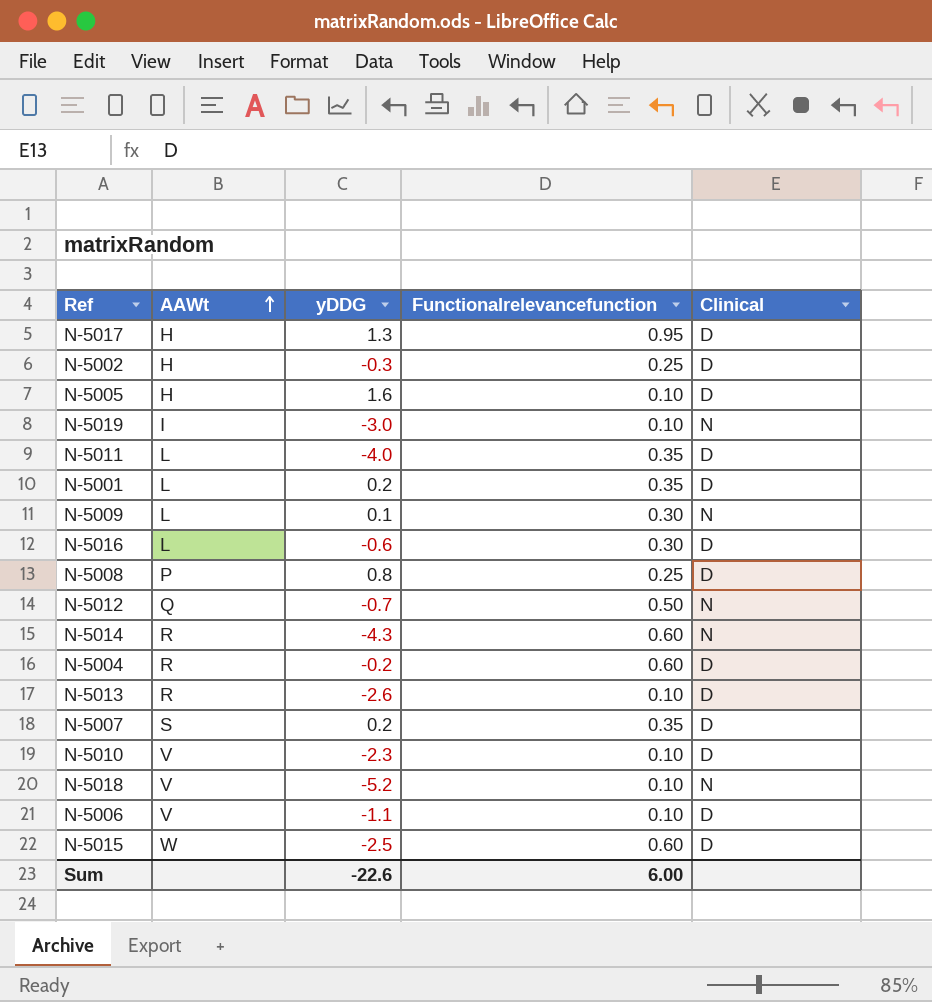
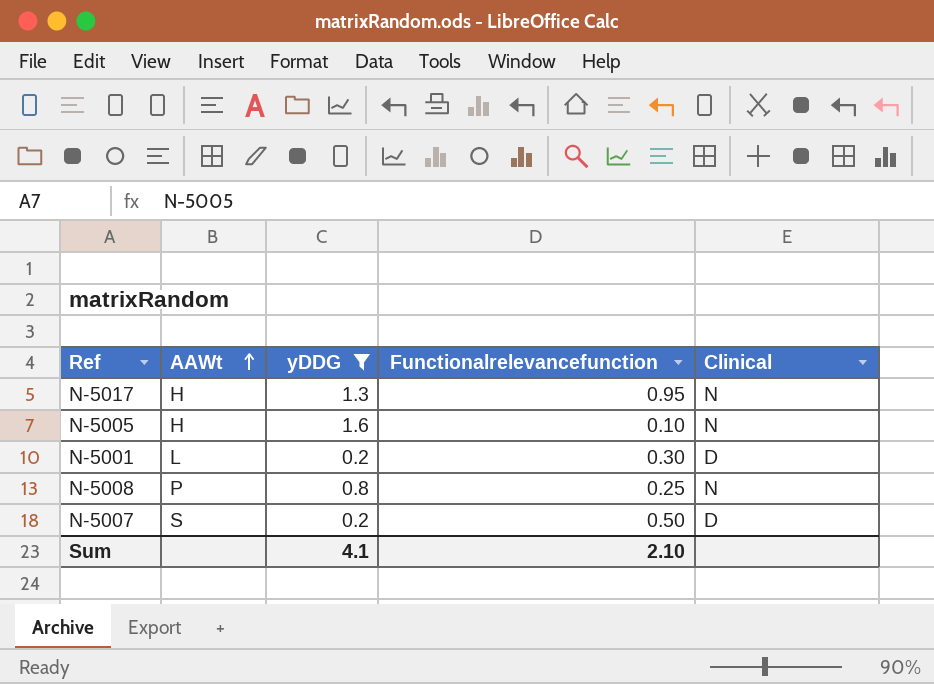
filter: none -> yDDG >= 0.2
N-5017 | Clinical: D -> N
N-5005 | Clinical: D -> N
N-5001 | Functionalrelevancefunction: 0.35 -> 0.30
N-5008 | Clinical: D -> N
N-5007 | Functionalrelevancefunction: 0.35 -> 0.50
Sum | yDDG: -22.6 -> 4.1
Sum | Functionalrelevancefunction: 6.00 -> 2.10

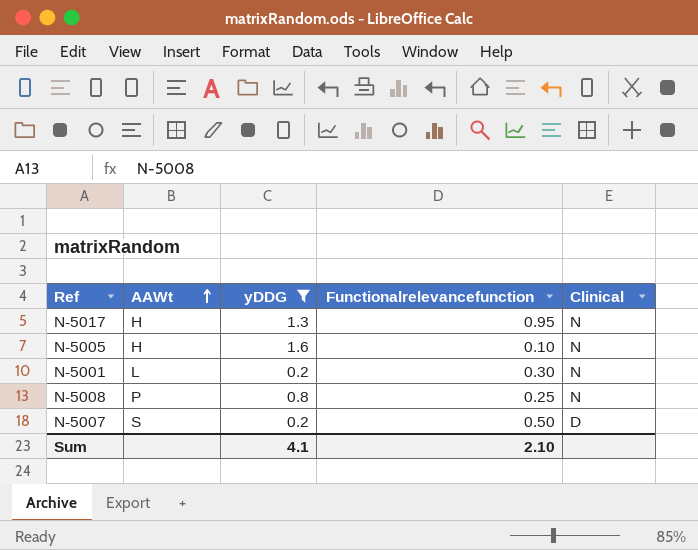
N-5001 | Clinical: D -> N

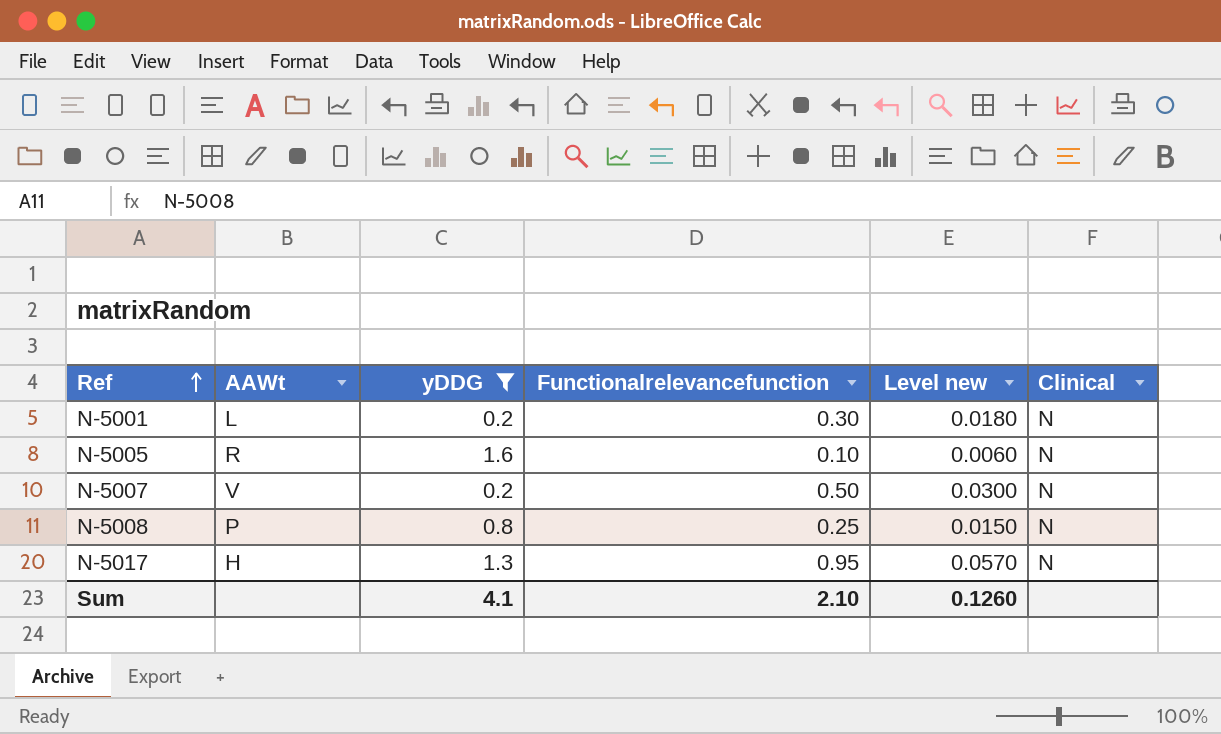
row order: AAWt ascending -> Ref ascending
column Level new | formula: none -> [Functionalrelevancefunction] * 0.06
N-5005 | AAWt: H -> R
N-5007 | AAWt: S -> V
N-5007 | Clinical: D -> N

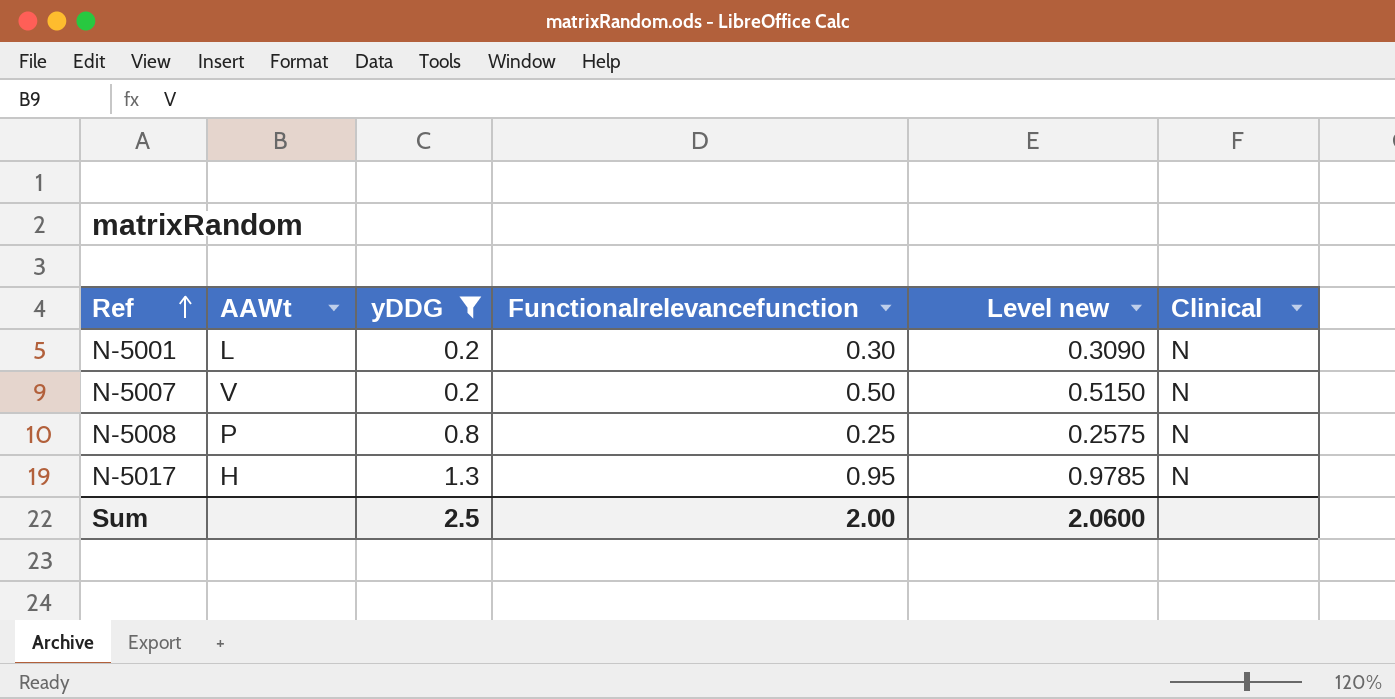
column Level new | formula: [Functionalrelevancefunction] * 0.06 -> [Functionalrelevancefunction] * 1.03
row N-5005: R | 1.6 | 0.10 | 0.0060 | N -> none
Sum | yDDG: 4.1 -> 2.5
Sum | Functionalrelevancefunction: 2.10 -> 2.00
Sum | Level new: 0.1260 -> 2.0600

